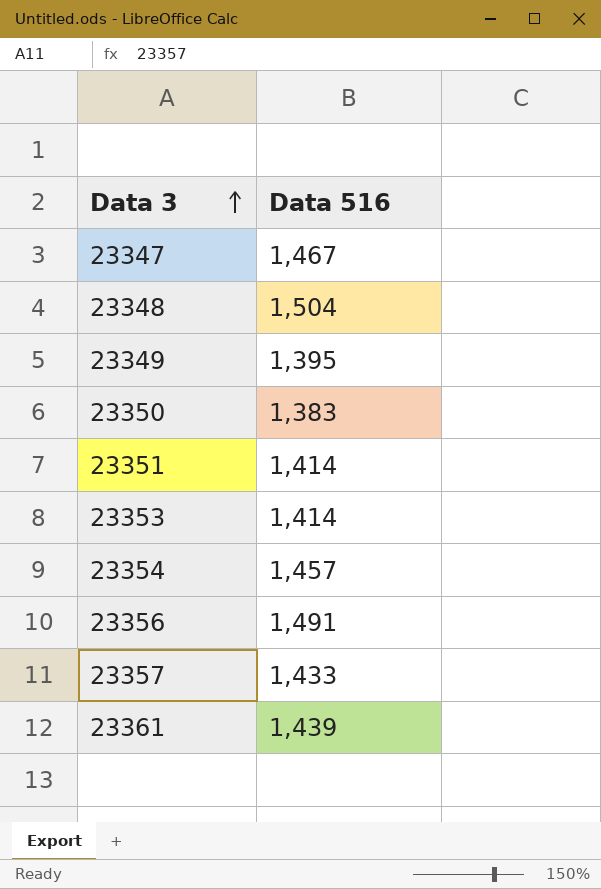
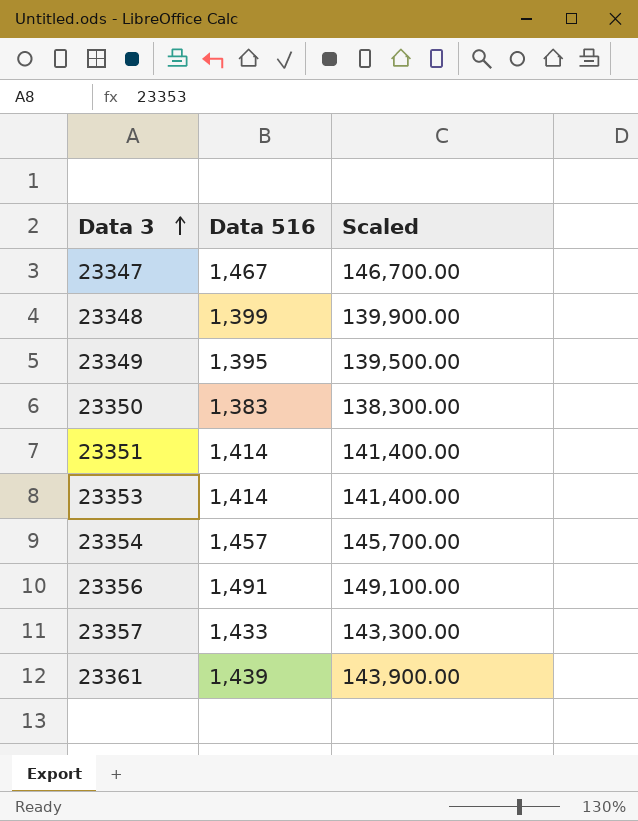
column Scaled | formula: none -> [Data 516] * 100
23348 | Data 516: 1,504 -> 1,399

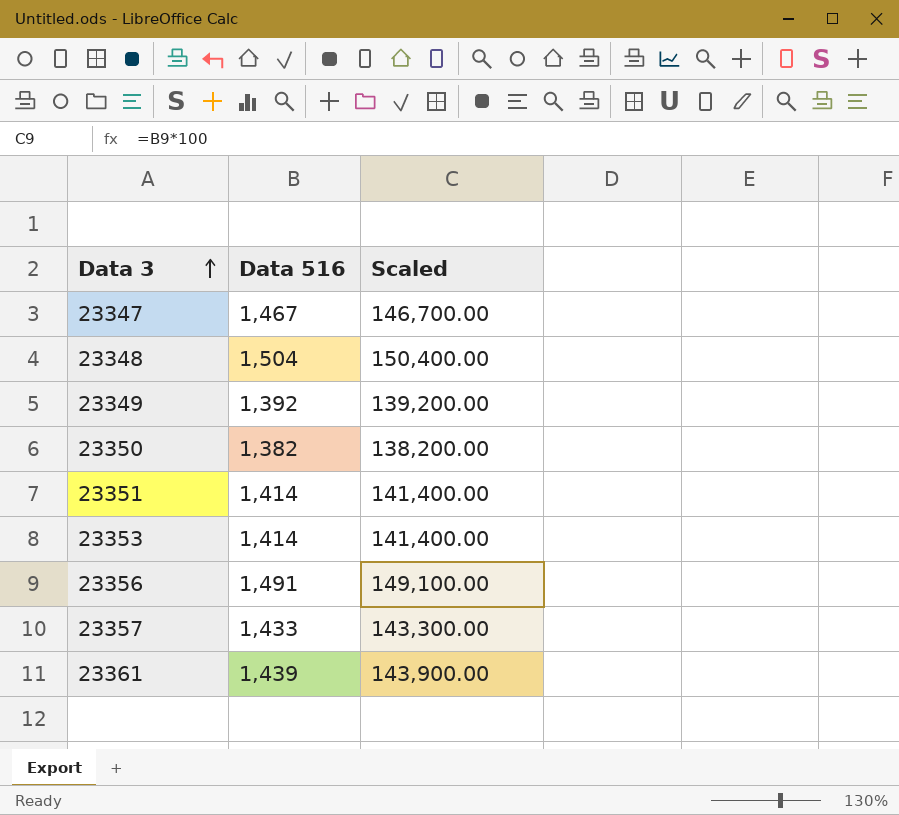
row 23354: 1,457 | 145,700.00 -> none
23348 | Data 516: 1,399 -> 1,504
23348 | Scaled: 139,900.00 -> 150,400.00
23349 | Data 516: 1,395 -> 1,392
23349 | Scaled: 139,500.00 -> 139,200.00
23350 | Data 516: 1,383 -> 1,382
23350 | Scaled: 138,300.00 -> 138,200.00

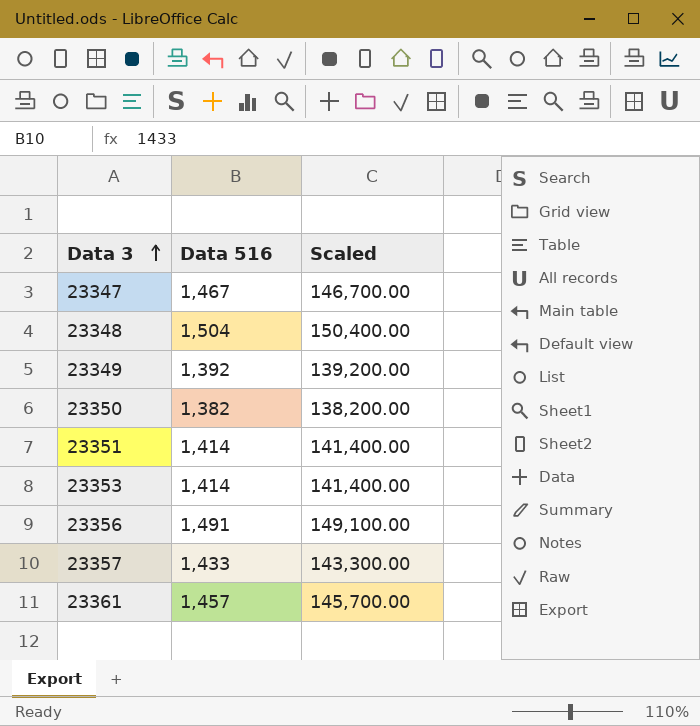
23361 | Data 516: 1,439 -> 1,457
23361 | Scaled: 143,900.00 -> 145,700.00

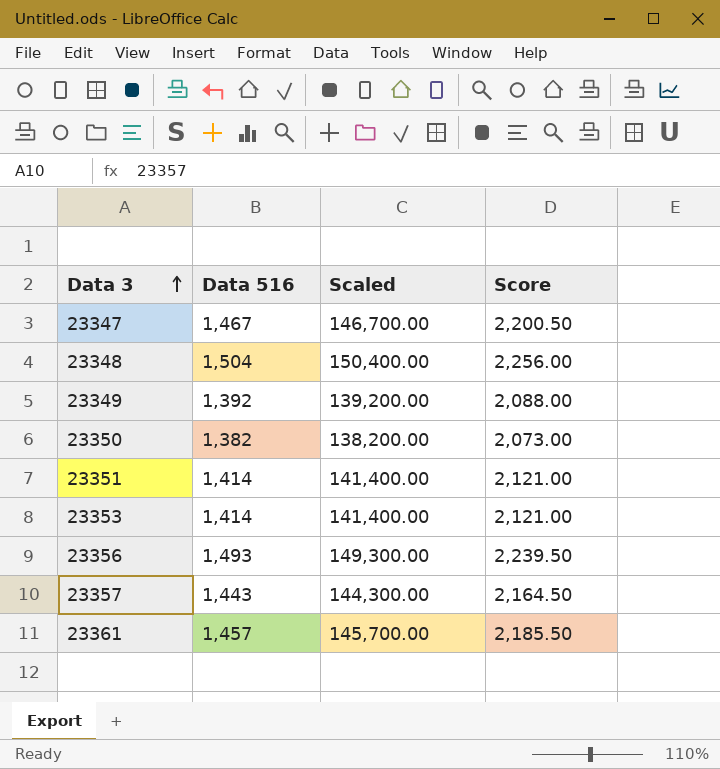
column Score | formula: none -> [Data 516] * 1.5
23356 | Data 516: 1,491 -> 1,493
23356 | Scaled: 149,100.00 -> 149,300.00
23357 | Data 516: 1,433 -> 1,443
23357 | Scaled: 143,300.00 -> 144,300.00

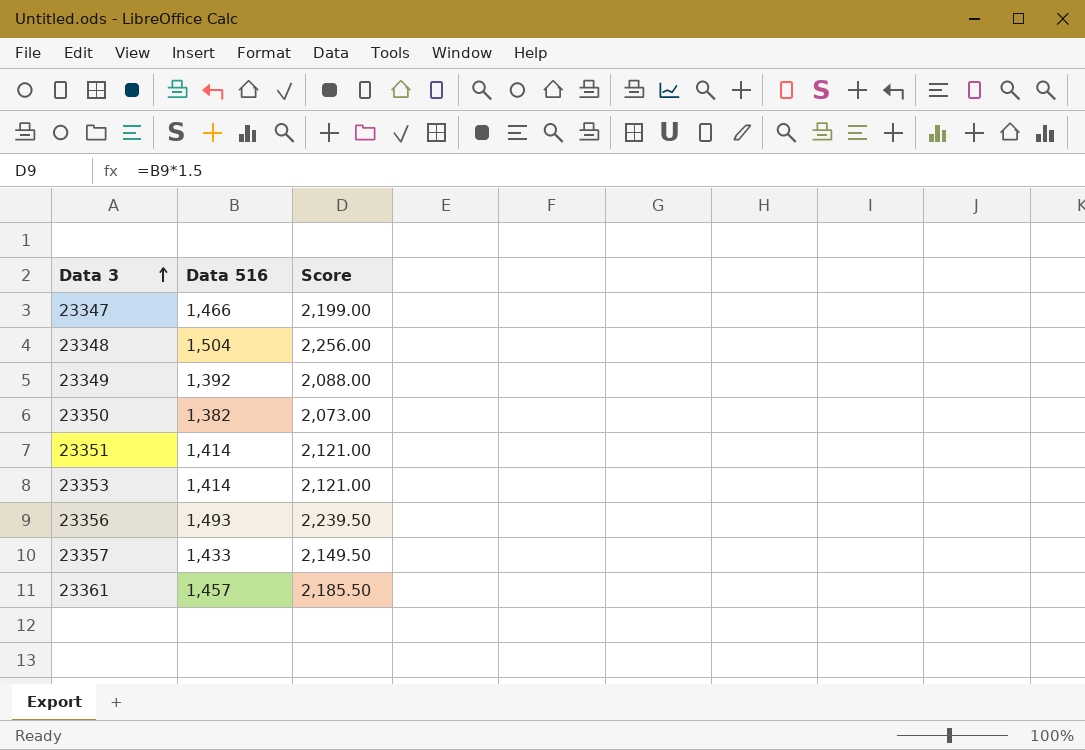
column Scaled | formula: [Data 516] * 100 -> none
23347 | Data 516: 1,467 -> 1,466
23347 | Score: 2,200.50 -> 2,199.00
23357 | Data 516: 1,443 -> 1,433
23357 | Score: 2,164.50 -> 2,149.50

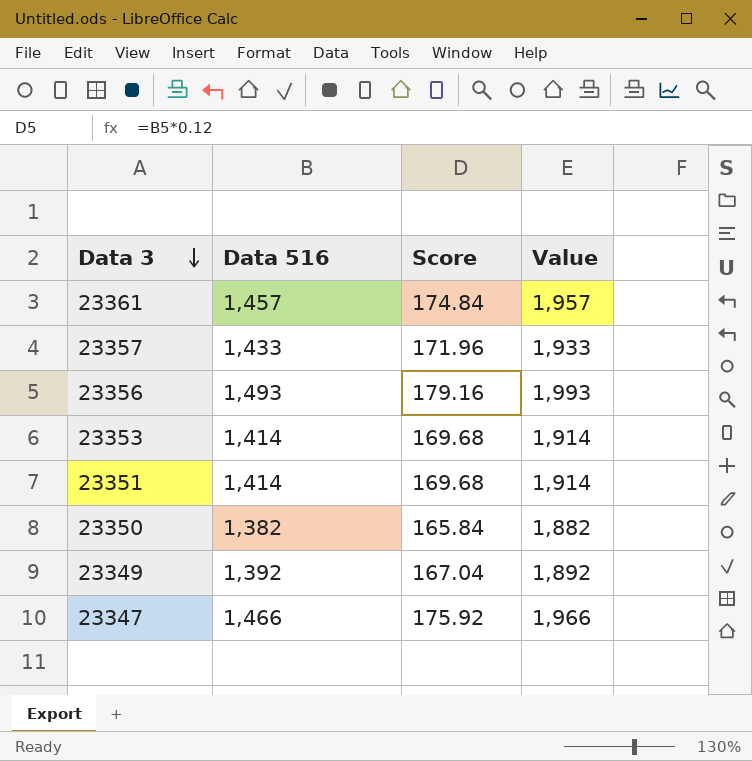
row order: Data 3 ascending -> Data 3 descending
column Score | formula: [Data 516] * 1.5 -> [Data 516] * 0.12
column Value | formula: none -> [Data 516] + 500
row 23348: 1,504 | 2,256.00 -> none

